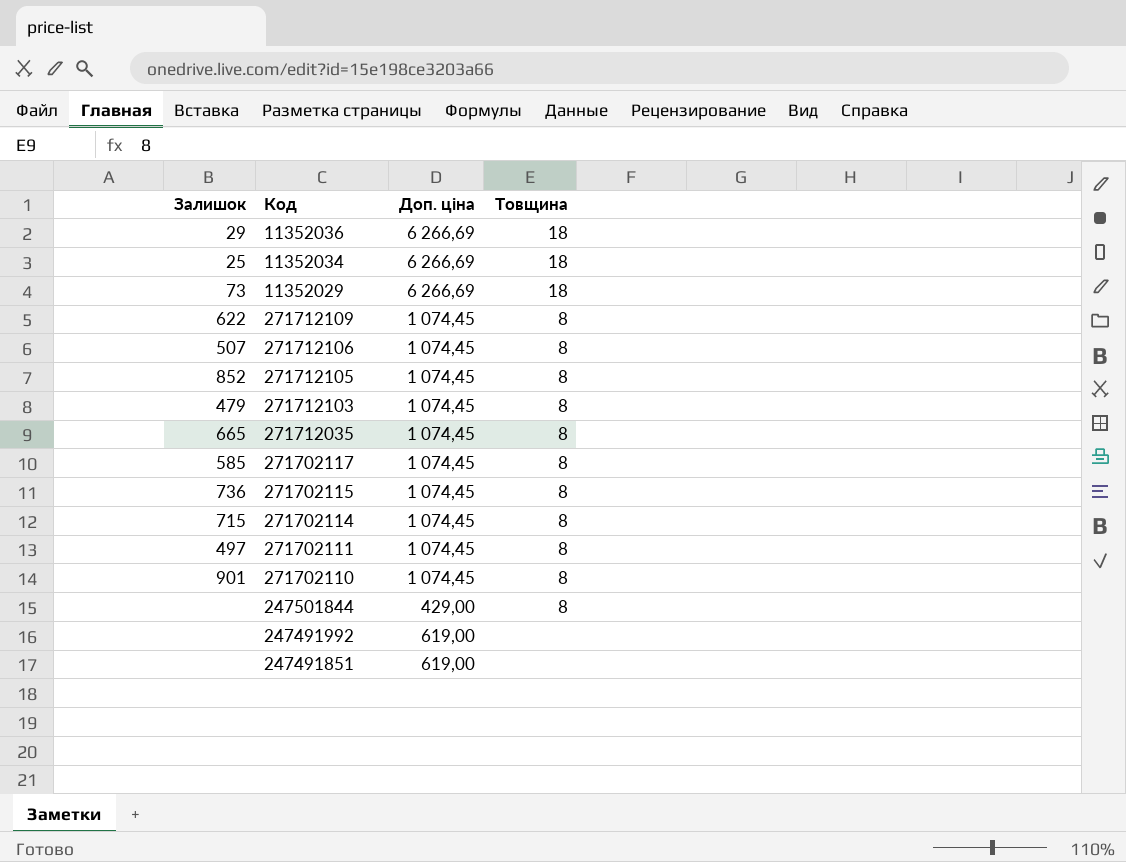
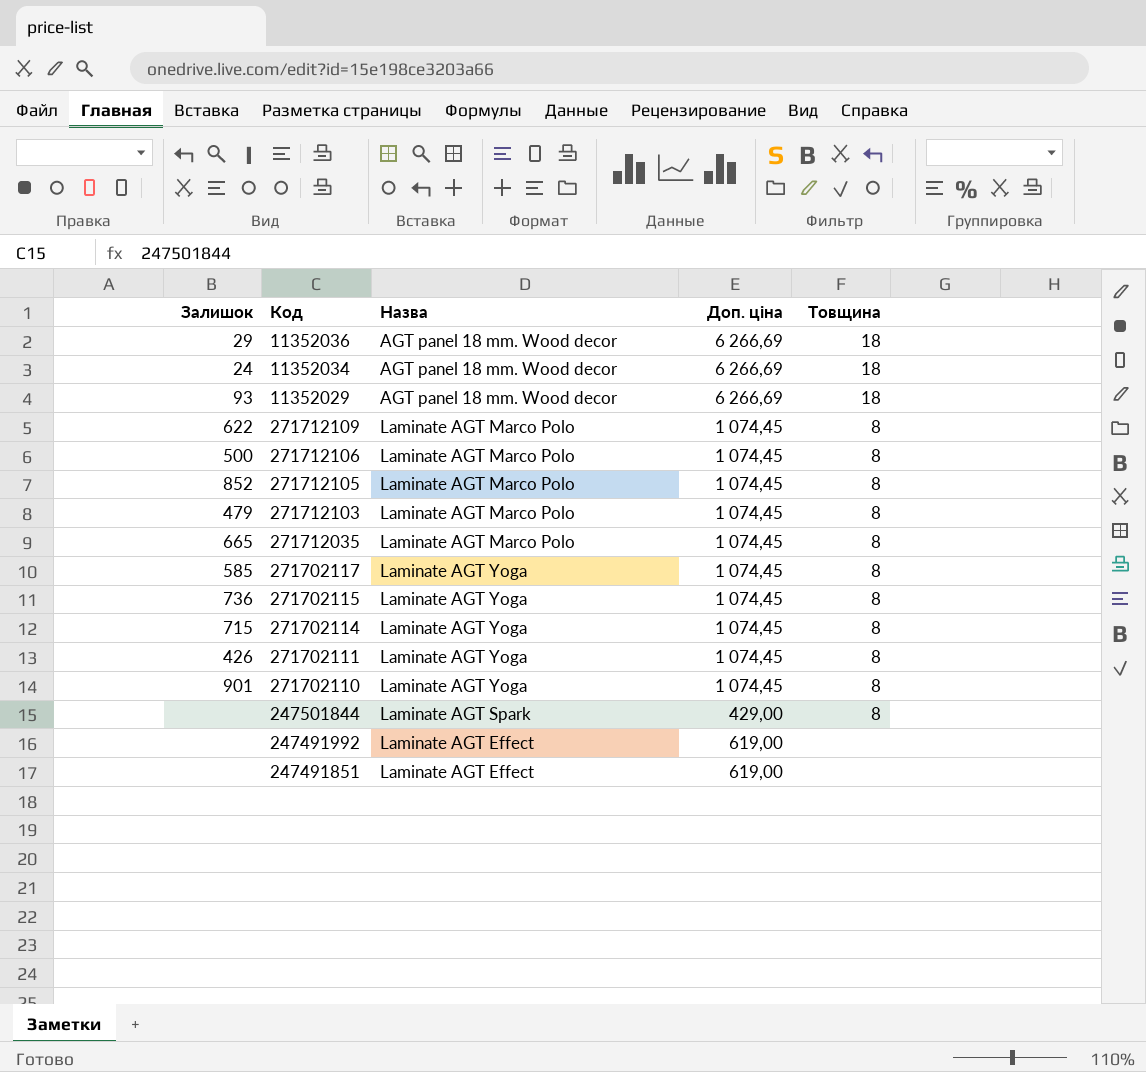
column Назва | position: none -> 3
11352034 | Залишок: 25 -> 24
11352029 | Залишок: 73 -> 93
271712106 | Залишок: 507 -> 500
271702111 | Залишок: 497 -> 426

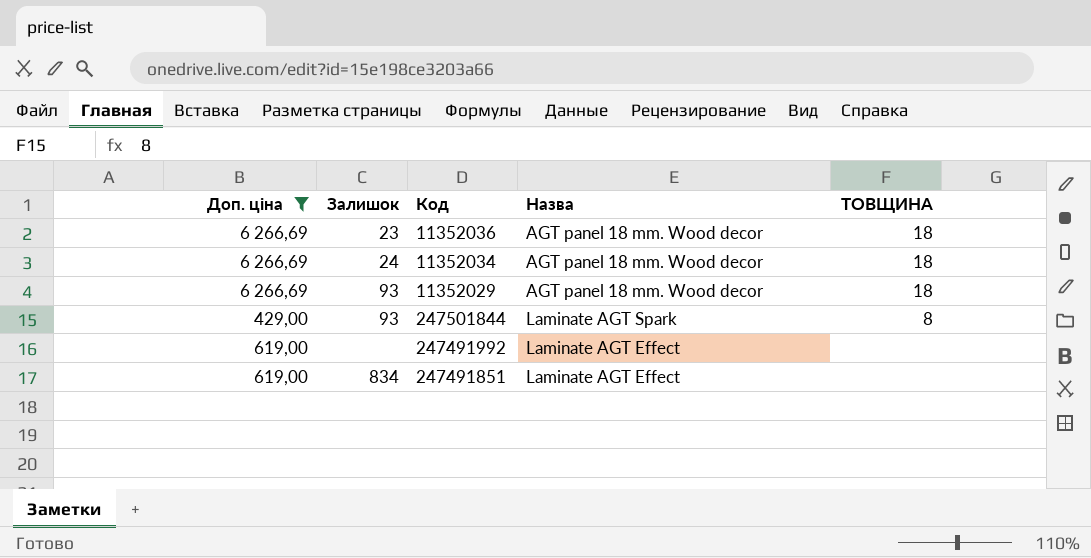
filter: none -> Доп. ціна != 1 074,45
column Доп. ціна | position: 4 -> 1
column name: Товщина -> ТОВЩИНА
11352036 | Залишок: 29 -> 23
247501844 | Залишок: none -> 93
247491851 | Залишок: none -> 834

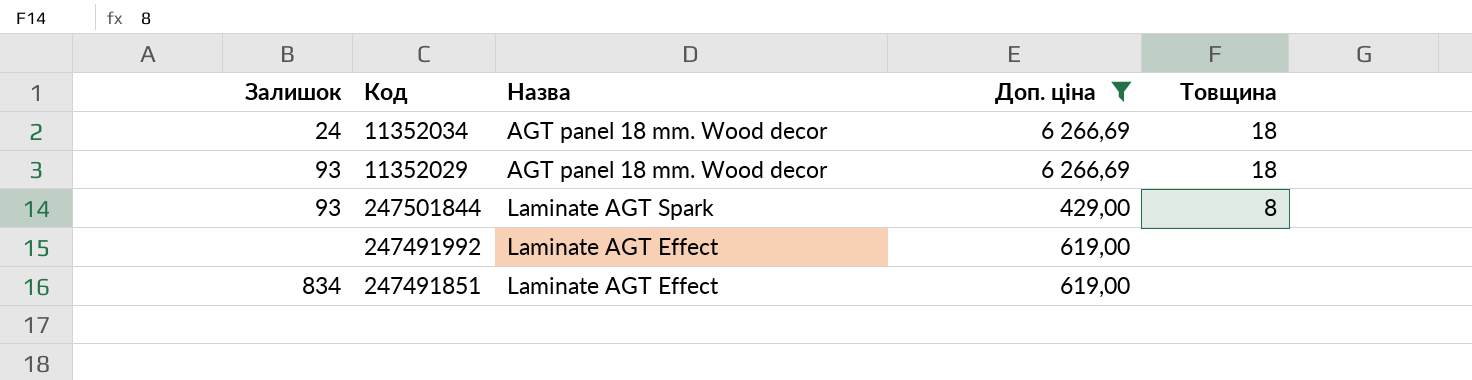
column Доп. ціна | position: 1 -> 4
column name: ТОВЩИНА -> Товщина
row 11352036: 6 266,69 | 23 | AGT panel 18 mm. Wood decor | 18 -> none

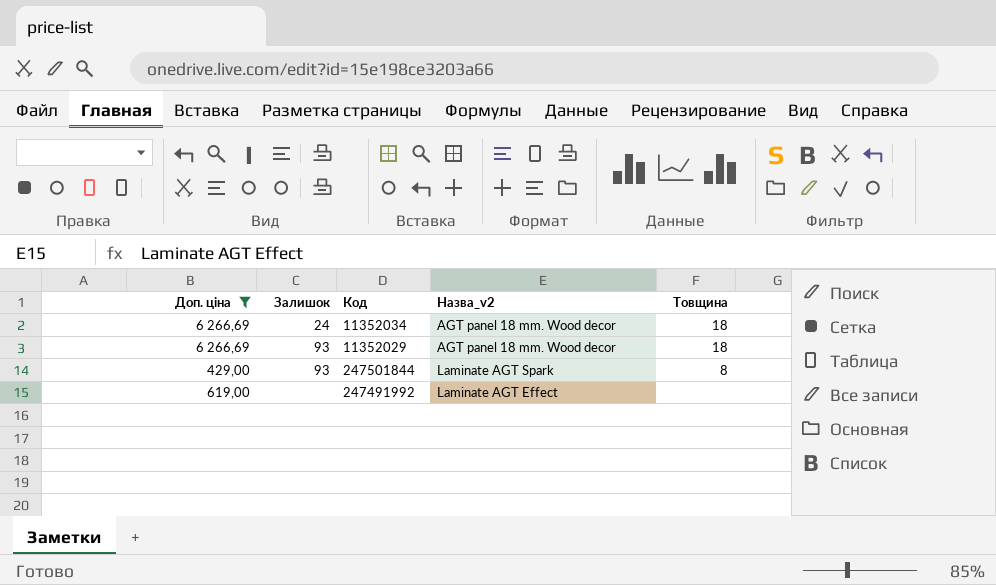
column Доп. ціна | position: 4 -> 1
column name: Назва -> Назва_v2
row 247491851: 834 | Laminate AGT Effect | 619,00 | none -> none

